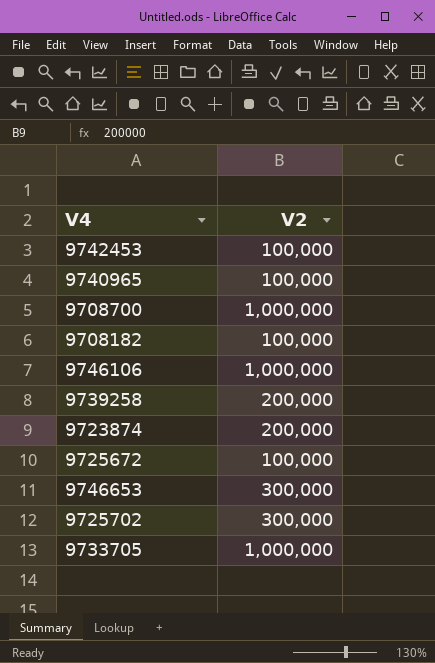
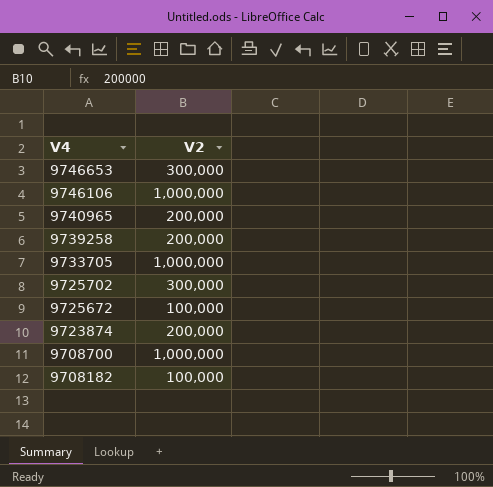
row order: none -> V4 descending
row 9742453: 100,000 -> none
9740965 | V2: 100,000 -> 200,000

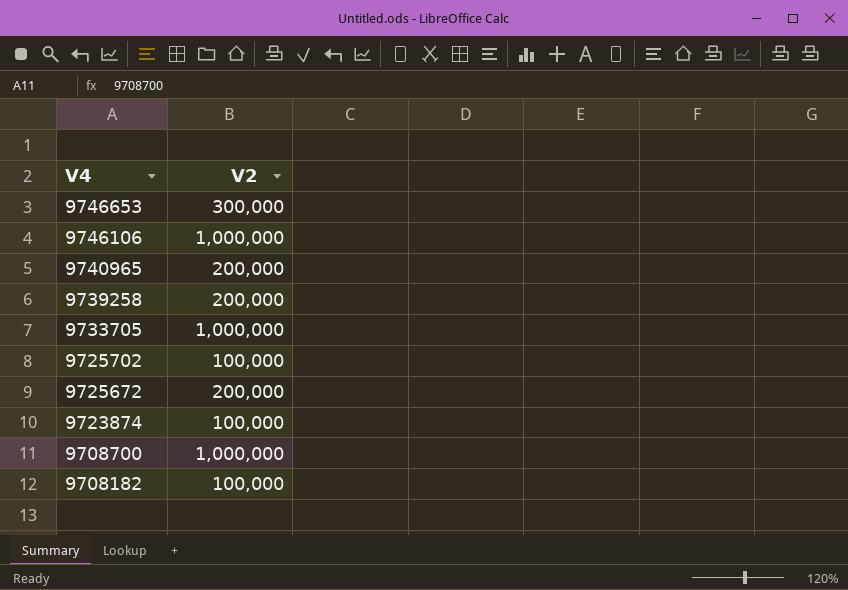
9725702 | V2: 300,000 -> 100,000
9725672 | V2: 100,000 -> 200,000
9723874 | V2: 200,000 -> 100,000

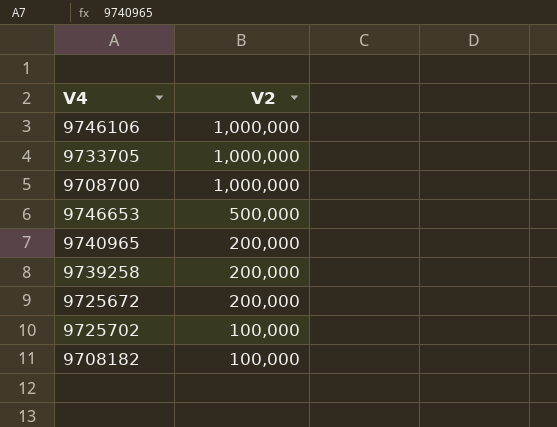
row order: V4 descending -> V2 descending
row 9723874: 100,000 -> none
9746653 | V2: 300,000 -> 500,000

